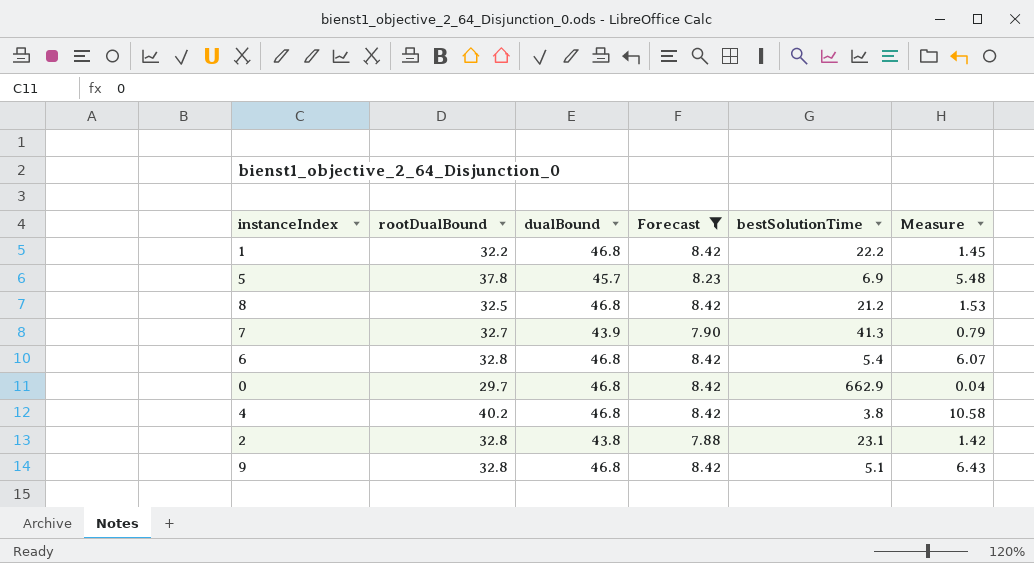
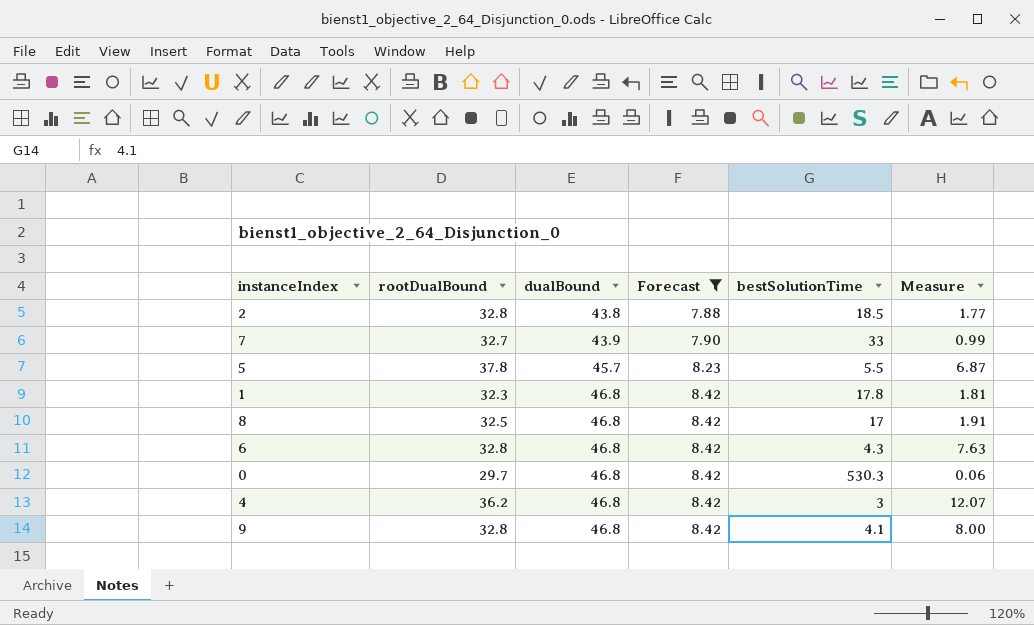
row order: none -> dualBound ascending
2 | bestSolutionTime: 23.1 -> 18.5
2 | Measure: 1.42 -> 1.77
7 | bestSolutionTime: 41.3 -> 33
7 | Measure: 0.79 -> 0.99
5 | bestSolutionTime: 6.9 -> 5.5
5 | Measure: 5.48 -> 6.87
1 | rootDualBound: 32.2 -> 32.3
1 | bestSolutionTime: 22.2 -> 17.8
1 | Measure: 1.45 -> 1.81
8 | bestSolutionTime: 21.2 -> 17
8 | Measure: 1.53 -> 1.91
6 | bestSolutionTime: 5.4 -> 4.3
6 | Measure: 6.07 -> 7.63
0 | bestSolutionTime: 662.9 -> 530.3
0 | Measure: 0.04 -> 0.06
4 | rootDualBound: 40.2 -> 36.2
4 | bestSolutionTime: 3.8 -> 3
4 | Measure: 10.58 -> 12.07
9 | bestSolutionTime: 5.1 -> 4.1
9 | Measure: 6.43 -> 8.00

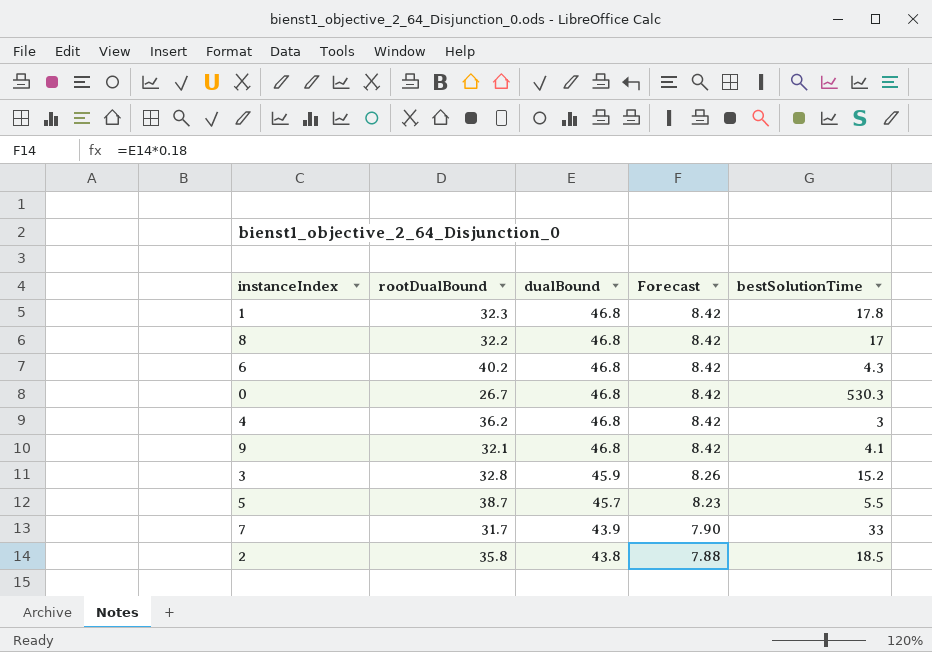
filter: Forecast != 8.26 -> none
row order: dualBound ascending -> dualBound descending
column Measure | formula: [rootDualBound] / [bestSolutionTime] -> none
8 | rootDualBound: 32.5 -> 32.2
6 | rootDualBound: 32.8 -> 40.2
0 | rootDualBound: 29.7 -> 26.7
9 | rootDualBound: 32.8 -> 32.1
5 | rootDualBound: 37.8 -> 38.7
7 | rootDualBound: 32.7 -> 31.7
2 | rootDualBound: 32.8 -> 35.8

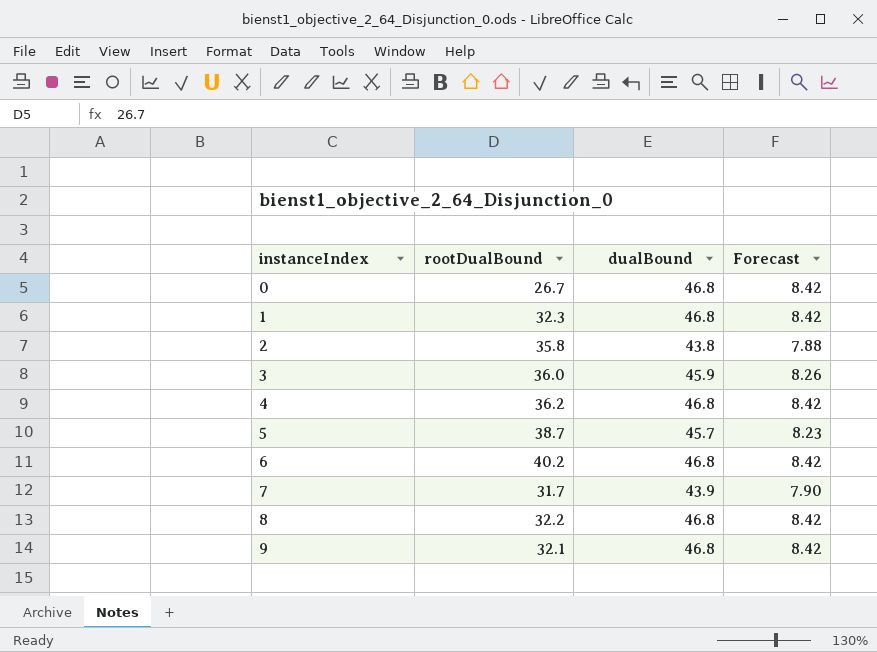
row order: dualBound descending -> instanceIndex ascending
column bestSolutionTime | position: 5 -> none
3 | rootDualBound: 32.8 -> 36.0

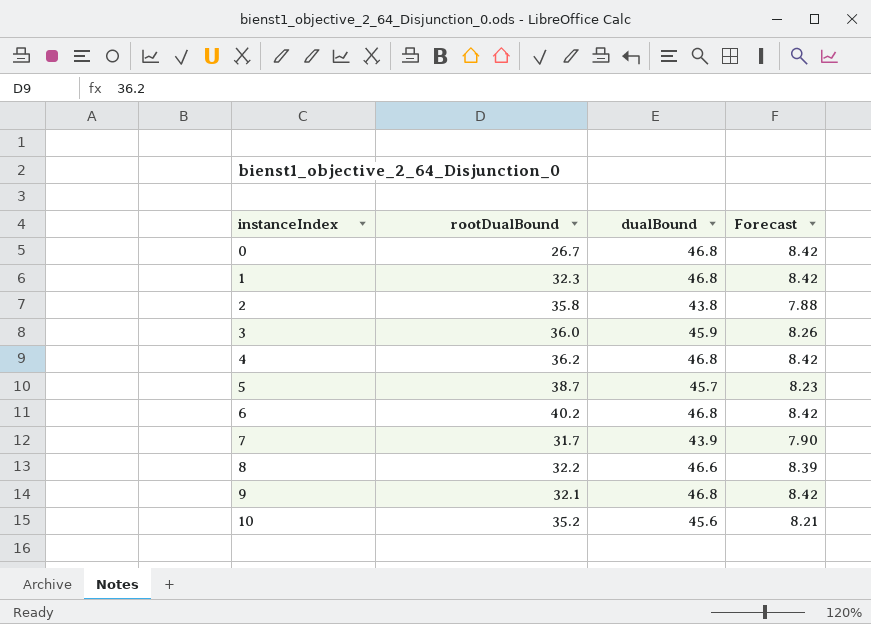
8 | dualBound: 46.8 -> 46.6
8 | Forecast: 8.42 -> 8.39
row 10: none -> 35.2 | 45.6 | 8.21

